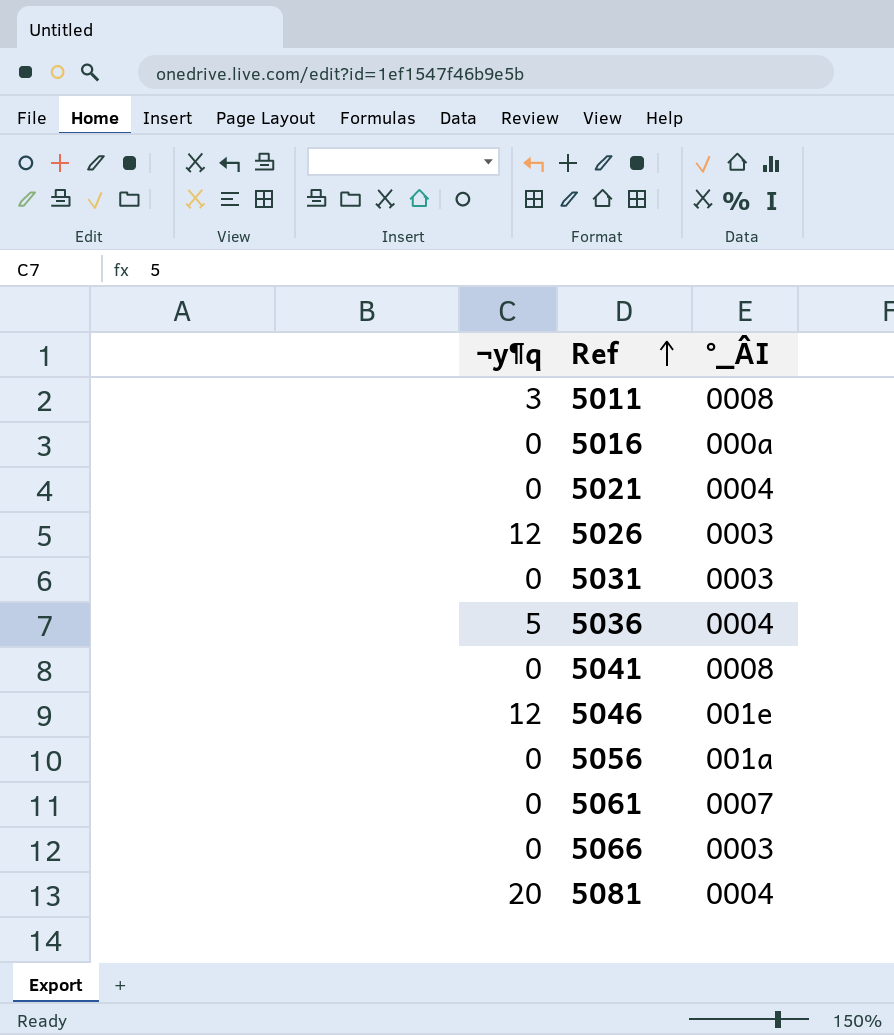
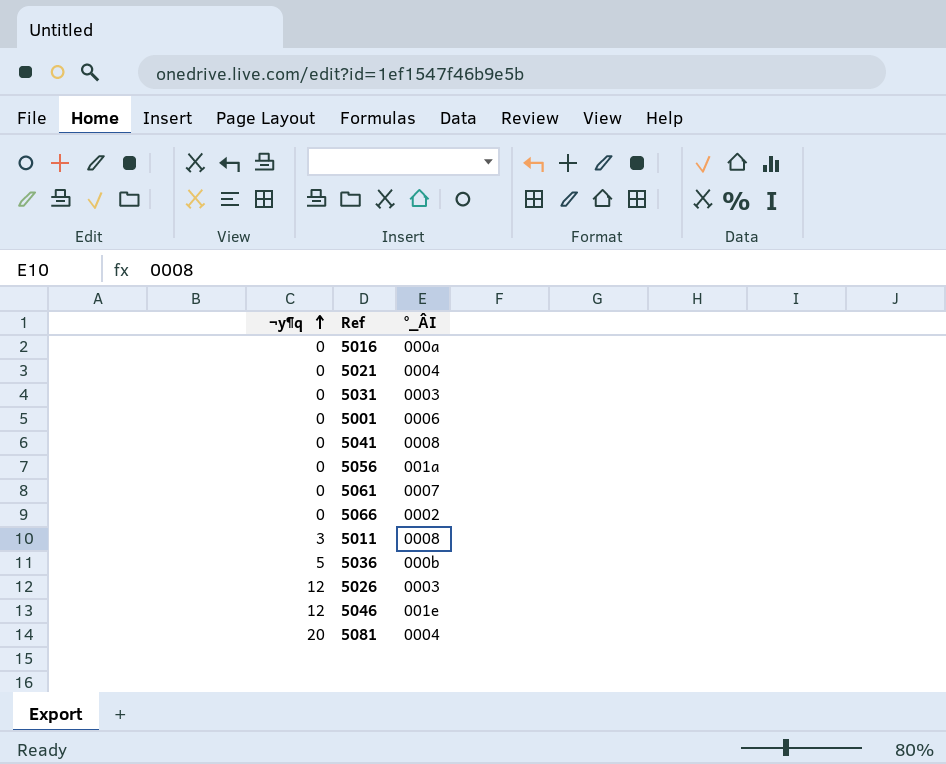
row order: Ref ascending -> ¬y¶q ascending
row 5001: none -> 0 | 0006
5066 | °_ÂI: 0003 -> 0002
5036 | °_ÂI: 0004 -> 000b

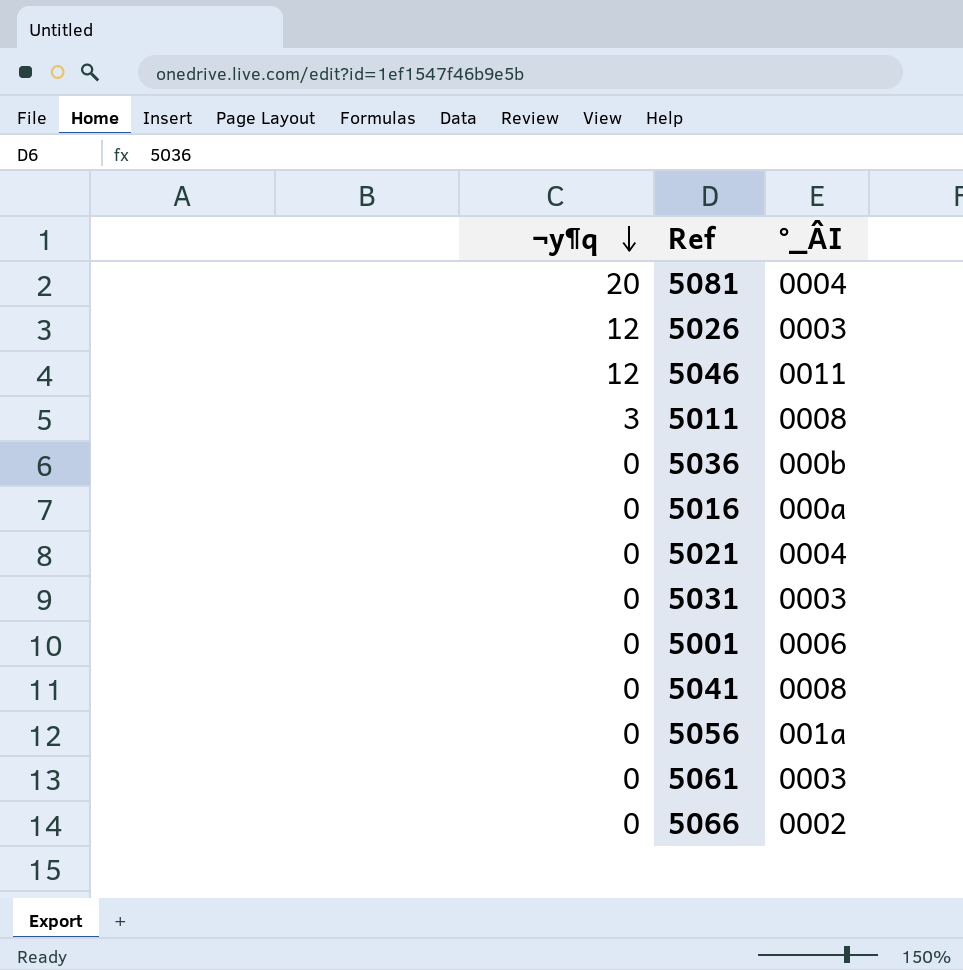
row order: ¬y¶q ascending -> ¬y¶q descending
5046 | °_ÂI: 001e -> 0011
5036 | ¬y¶q: 5 -> 0
5061 | °_ÂI: 0007 -> 0003

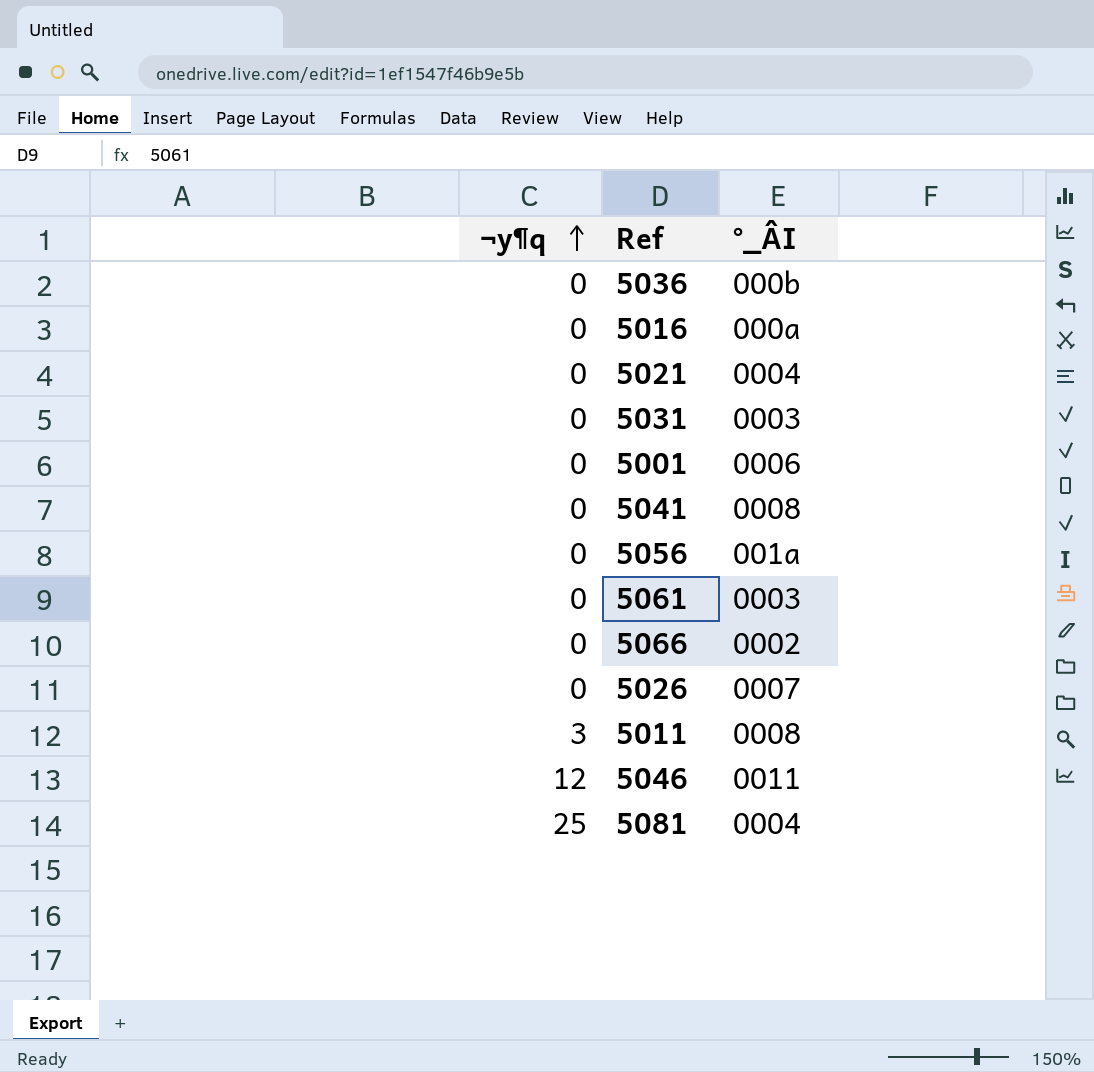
row order: ¬y¶q descending -> ¬y¶q ascending
5026 | ¬y¶q: 12 -> 0
5026 | °_ÂI: 0003 -> 0007
5081 | ¬y¶q: 20 -> 25

